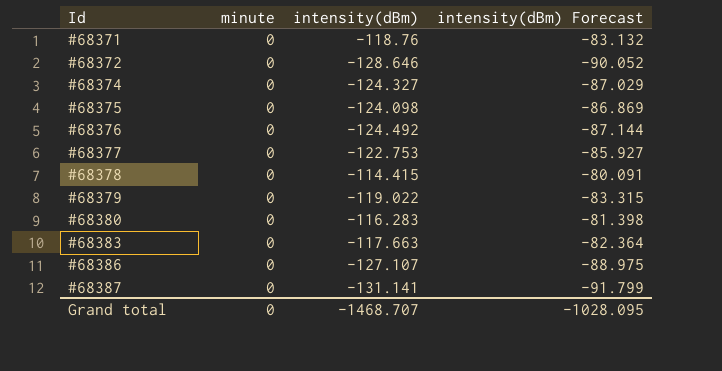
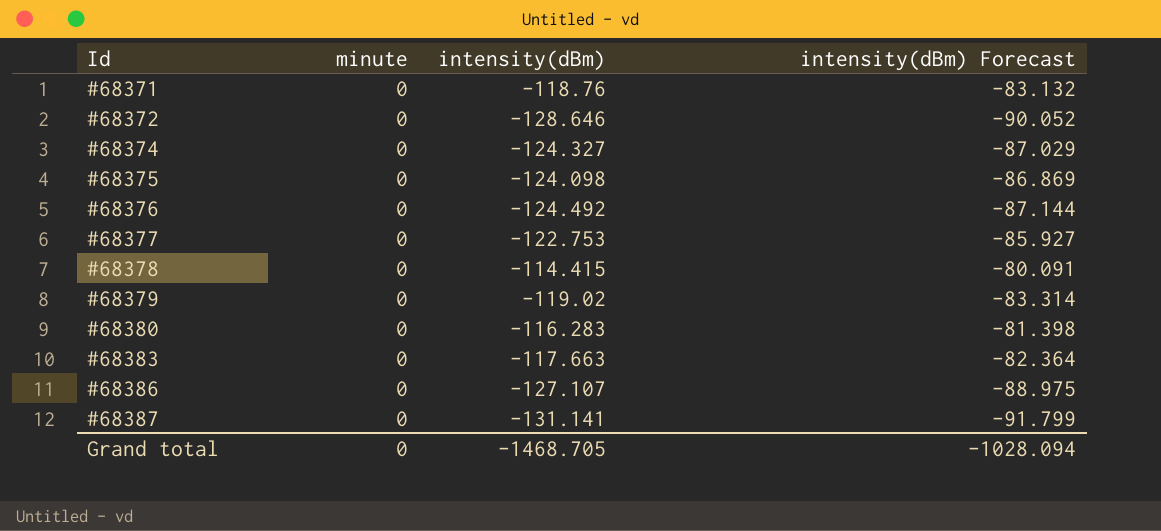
#68379 | intensity(dBm): -119.022 -> -119.02
#68379 | intensity(dBm) Forecast: -83.315 -> -83.314
Grand total | intensity(dBm): -1468.707 -> -1468.705
Grand total | intensity(dBm) Forecast: -1028.095 -> -1028.094

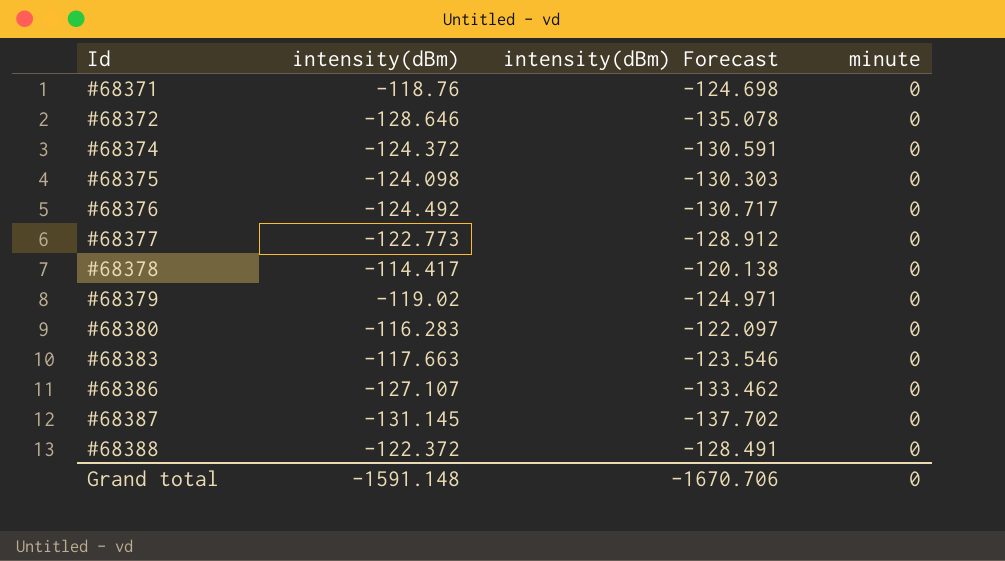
column intensity(dBm) Forecast | formula: [intensity(dBm)] * 0.7 -> [intensity(dBm)] * 1.05
column minute | position: 2 -> 4
#68374 | intensity(dBm): -124.327 -> -124.372
#68377 | intensity(dBm): -122.753 -> -122.773
#68378 | intensity(dBm): -114.415 -> -114.417
#68387 | intensity(dBm): -131.141 -> -131.145
row #68388: none -> -122.372 | -128.491 | 0
Grand total | intensity(dBm): -1468.705 -> -1591.148
Grand total | intensity(dBm) Forecast: -1028.094 -> -1670.706

